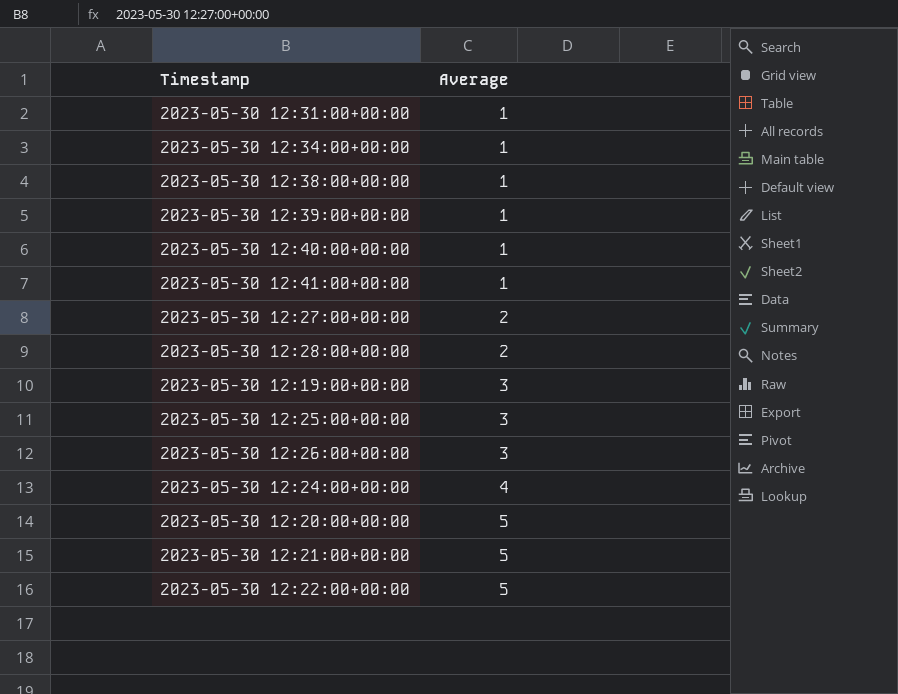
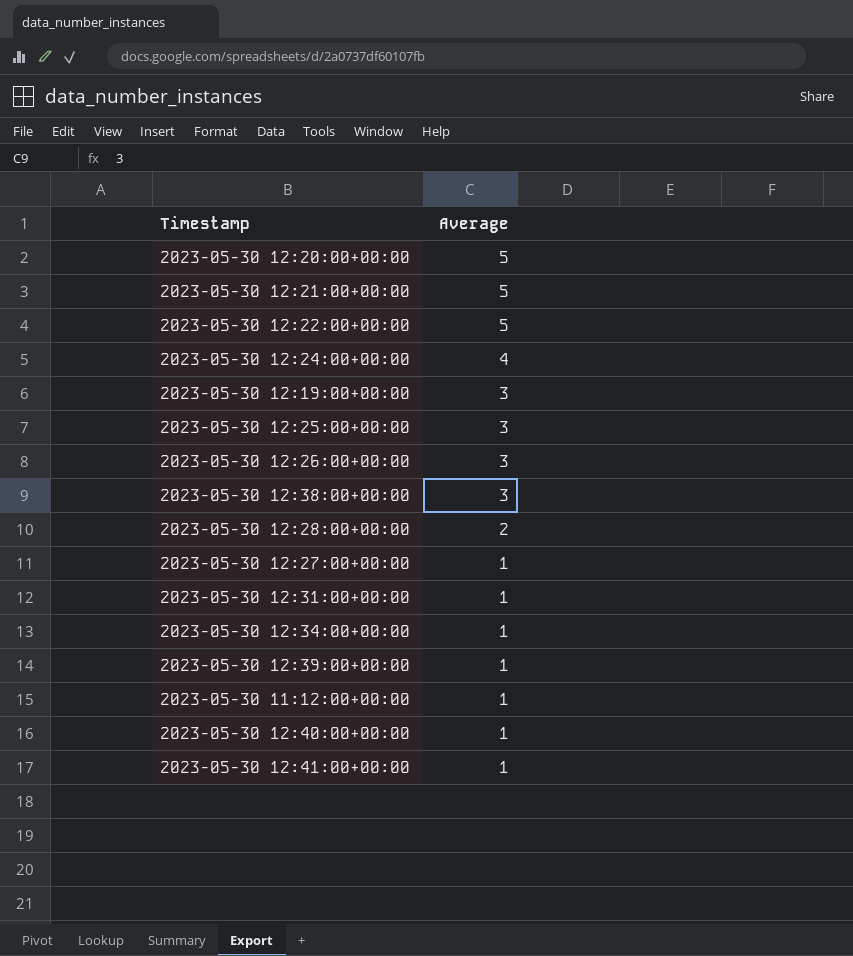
row order: Average ascending -> Average descending
2023-05-30 12:38:00+00:00 | Average: 1 -> 3
2023-05-30 12:27:00+00:00 | Average: 2 -> 1
row 2023-05-30 11:12:00+00:00: none -> 1

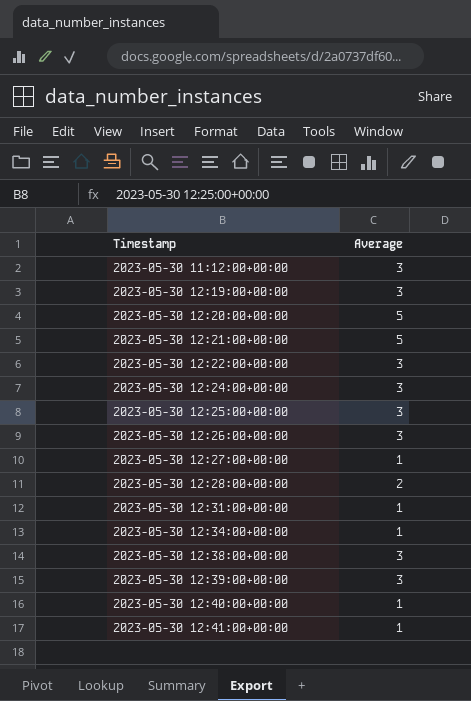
row order: Average descending -> Timestamp ascending
2023-05-30 11:12:00+00:00 | Average: 1 -> 3
2023-05-30 12:22:00+00:00 | Average: 5 -> 3
2023-05-30 12:24:00+00:00 | Average: 4 -> 3
2023-05-30 12:39:00+00:00 | Average: 1 -> 3

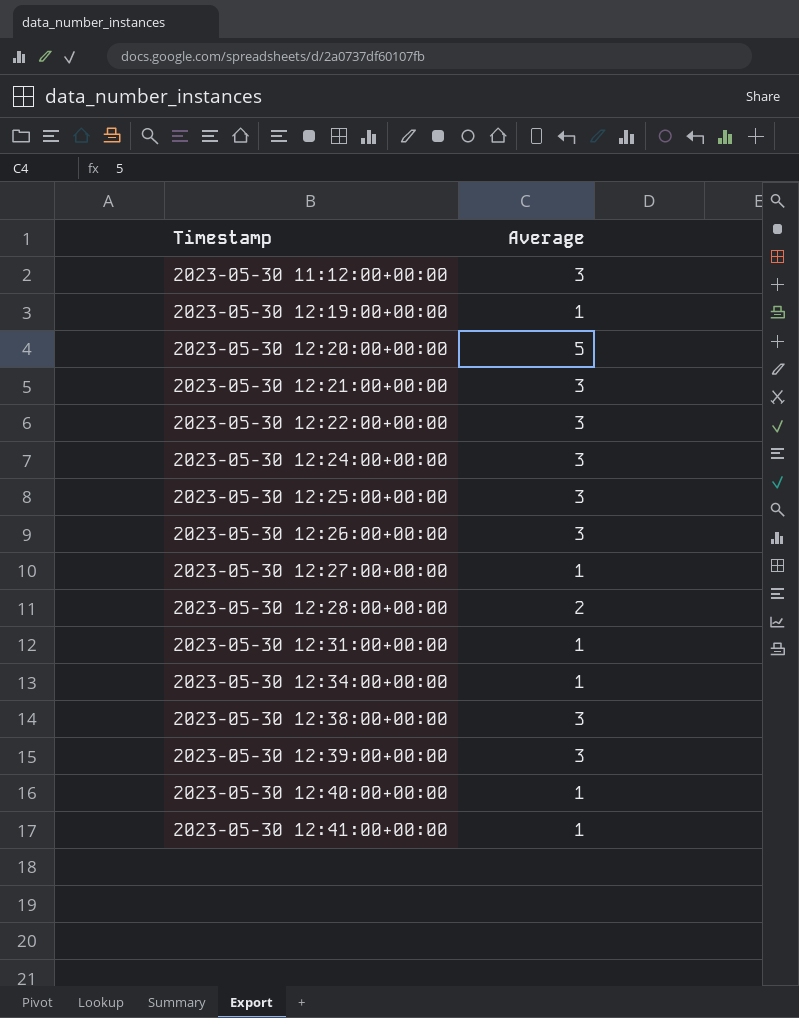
2023-05-30 12:19:00+00:00 | Average: 3 -> 1
2023-05-30 12:21:00+00:00 | Average: 5 -> 3

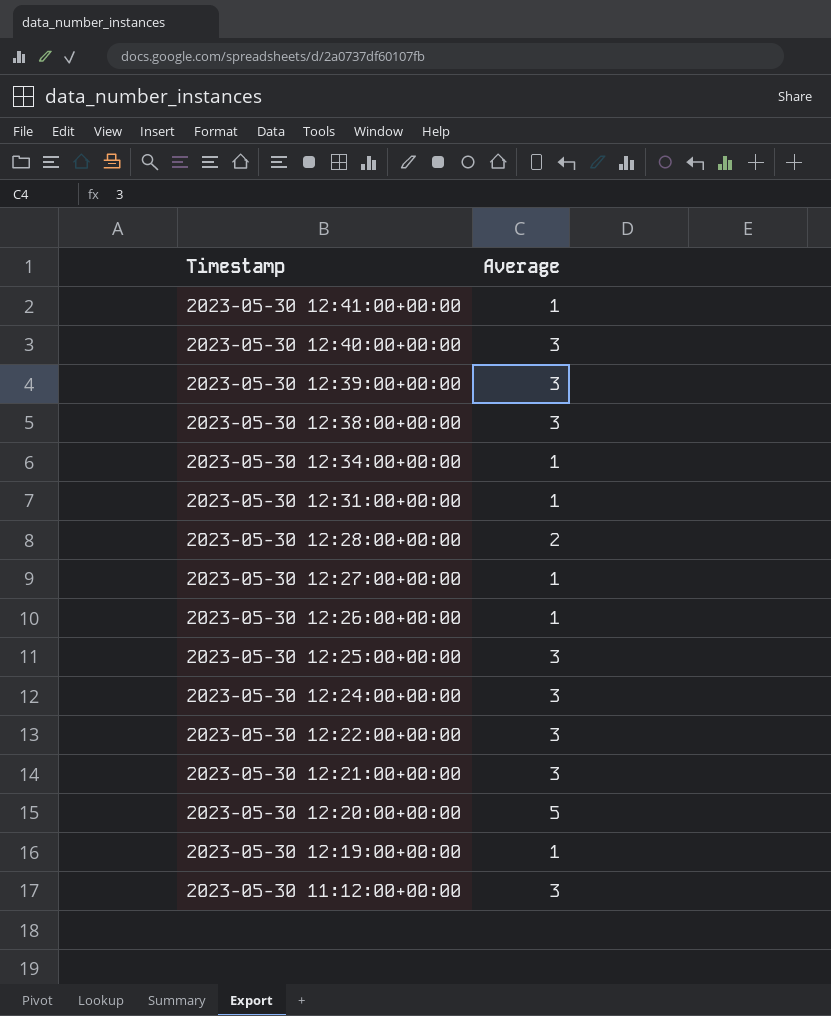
row order: Timestamp ascending -> Timestamp descending
2023-05-30 12:40:00+00:00 | Average: 1 -> 3
2023-05-30 12:26:00+00:00 | Average: 3 -> 1

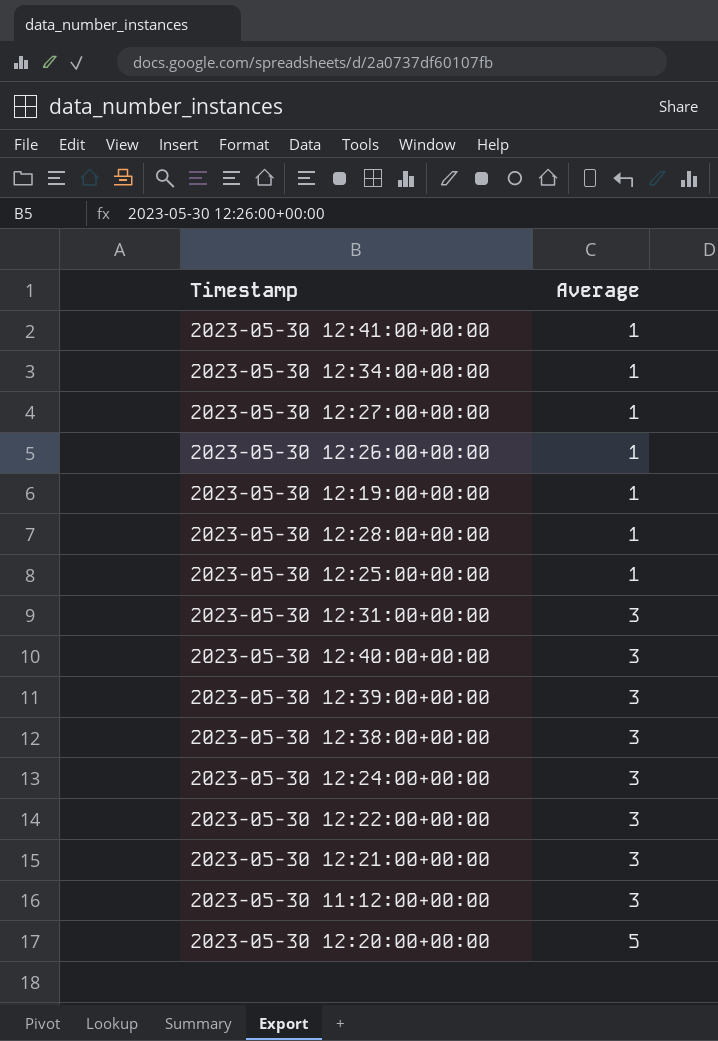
row order: Timestamp descending -> Average ascending
2023-05-30 12:28:00+00:00 | Average: 2 -> 1
2023-05-30 12:25:00+00:00 | Average: 3 -> 1
2023-05-30 12:31:00+00:00 | Average: 1 -> 3

